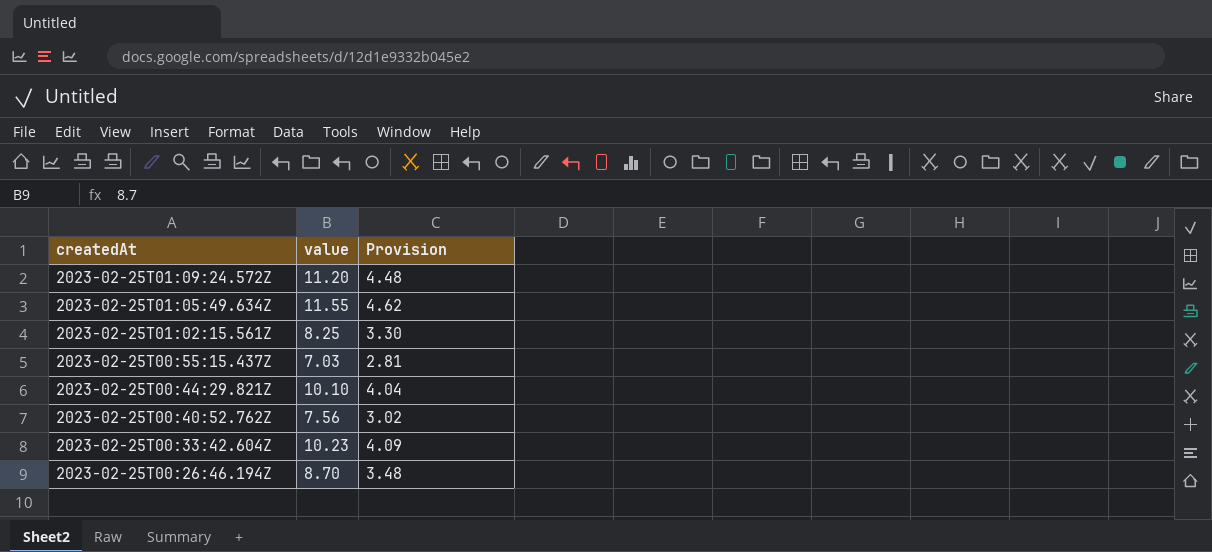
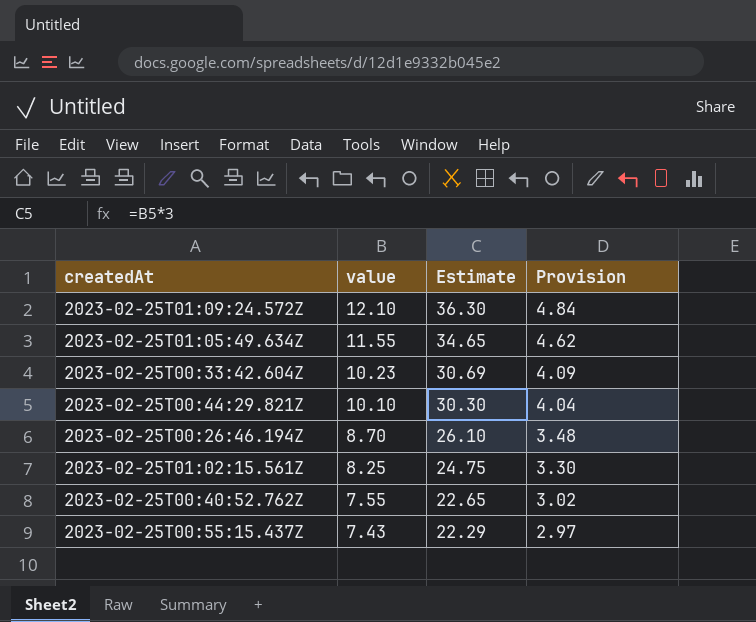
row order: createdAt descending -> value descending
column Estimate | formula: none -> [value] * 3
2023-02-25T01:09:24.572Z | value: 11.20 -> 12.10
2023-02-25T01:09:24.572Z | Provision: 4.48 -> 4.84
2023-02-25T00:40:52.762Z | value: 7.56 -> 7.55
2023-02-25T00:55:15.437Z | value: 7.03 -> 7.43
2023-02-25T00:55:15.437Z | Provision: 2.81 -> 2.97

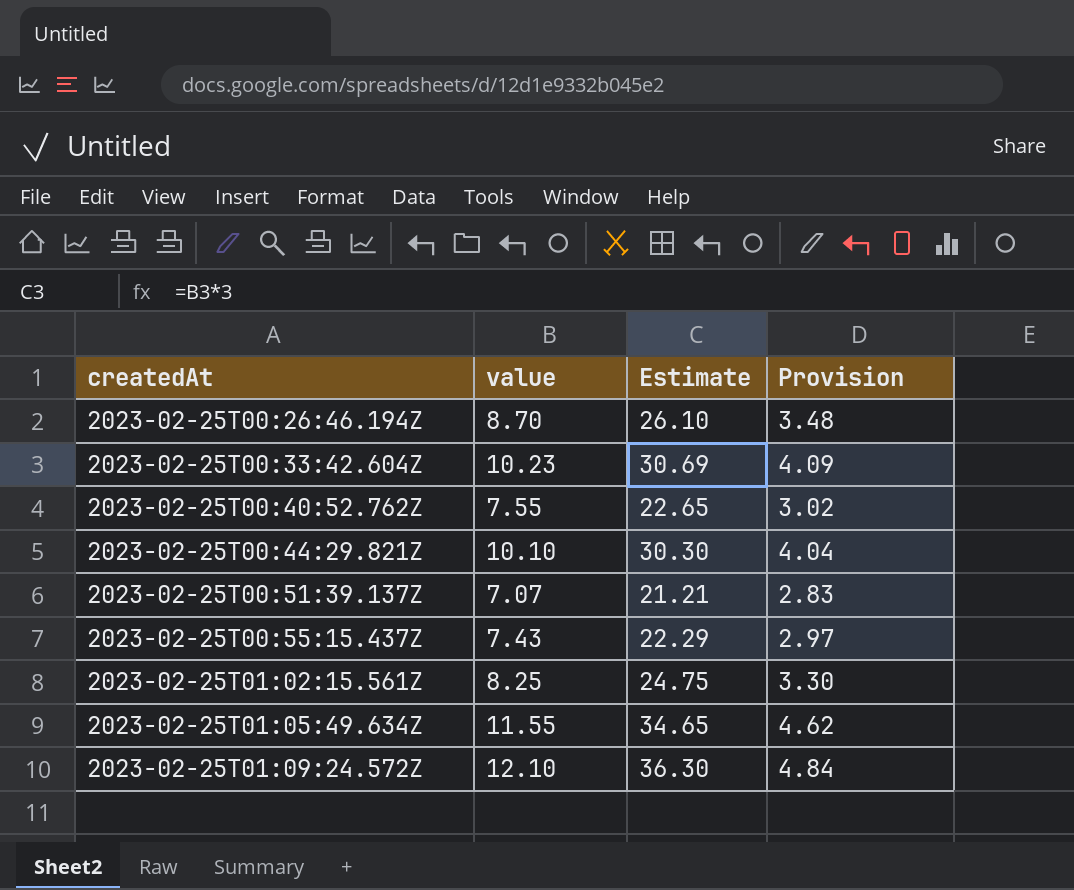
row order: value descending -> createdAt ascending
row 2023-02-25T00:51:39.137Z: none -> 7.07 | 21.21 | 2.83

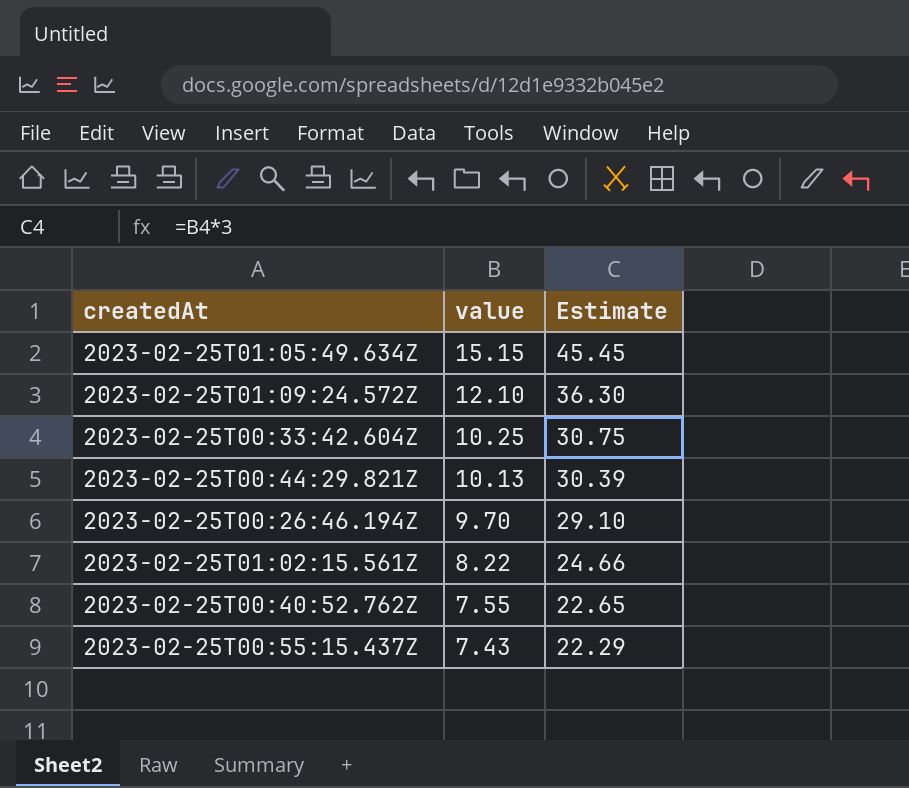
row order: createdAt ascending -> value descending
column Provision | formula: [value] * 0.4 -> none
row 2023-02-25T00:51:39.137Z: 7.07 | 21.21 | 2.83 -> none
2023-02-25T01:05:49.634Z | value: 11.55 -> 15.15
2023-02-25T01:05:49.634Z | Estimate: 34.65 -> 45.45
2023-02-25T00:33:42.604Z | value: 10.23 -> 10.25
2023-02-25T00:33:42.604Z | Estimate: 30.69 -> 30.75
2023-02-25T00:44:29.821Z | value: 10.10 -> 10.13
2023-02-25T00:44:29.821Z | Estimate: 30.30 -> 30.39
2023-02-25T00:26:46.194Z | value: 8.70 -> 9.70
2023-02-25T00:26:46.194Z | Estimate: 26.10 -> 29.10
2023-02-25T01:02:15.561Z | value: 8.25 -> 8.22
2023-02-25T01:02:15.561Z | Estimate: 24.75 -> 24.66

